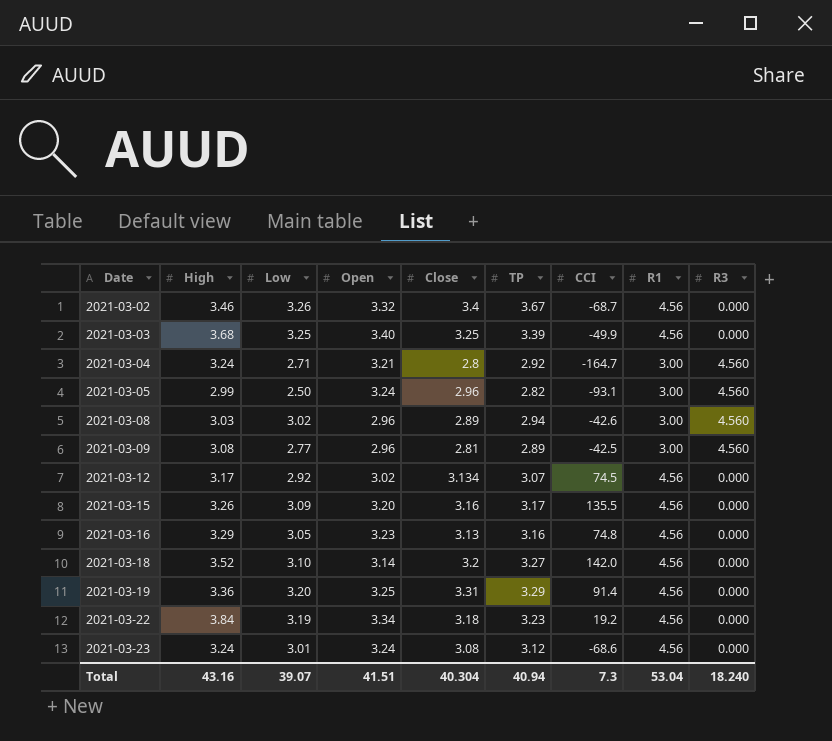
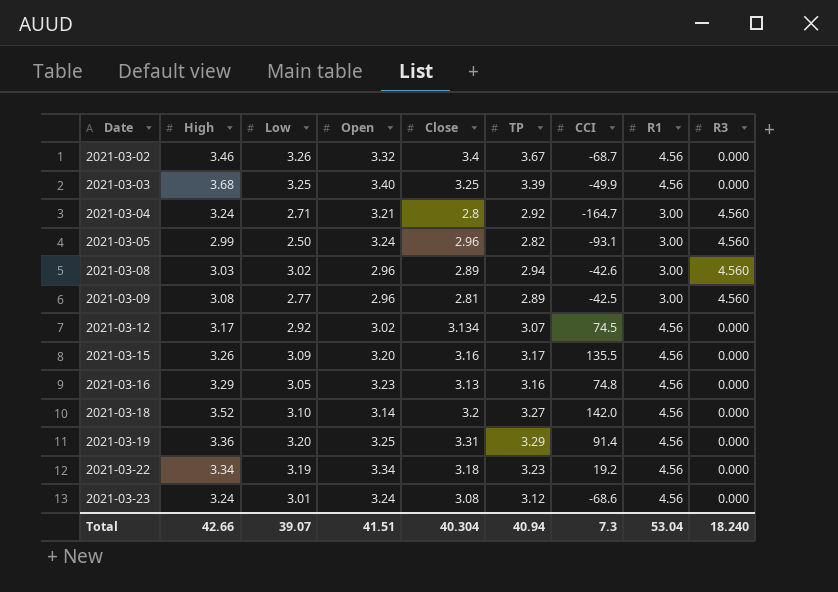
2021-03-22 | High: 3.84 -> 3.34
Total | High: 43.16 -> 42.66

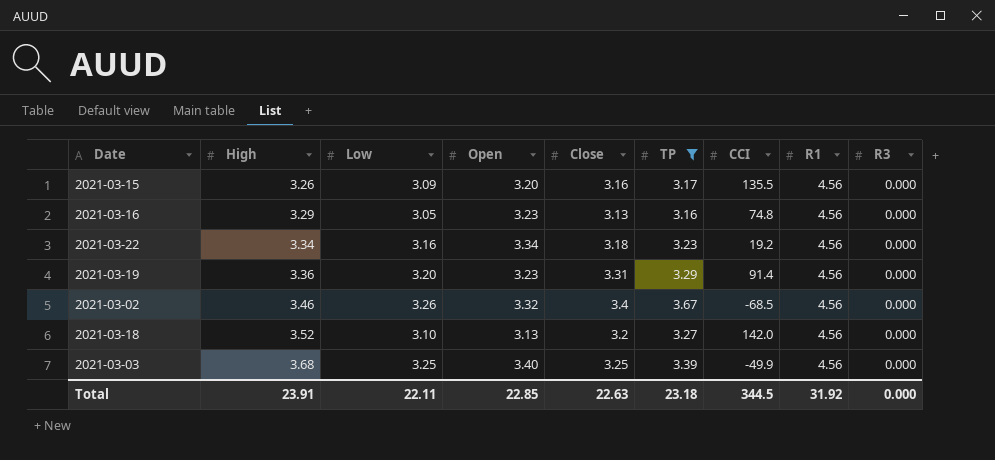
filter: none -> TP >= 3.16
row order: Date ascending -> High ascending
2021-03-22 | Low: 3.19 -> 3.16
2021-03-19 | Open: 3.25 -> 3.23
2021-03-02 | CCI: -68.7 -> -68.5
2021-03-18 | Open: 3.14 -> 3.13
Total | High: 42.66 -> 23.91
Total | Low: 39.07 -> 22.11
Total | Open: 41.51 -> 22.85
Total | Close: 40.304 -> 22.63
Total | TP: 40.94 -> 23.18
Total | CCI: 7.3 -> 344.5
Total | R1: 53.04 -> 31.92
Total | R3: 18.240 -> 0.000

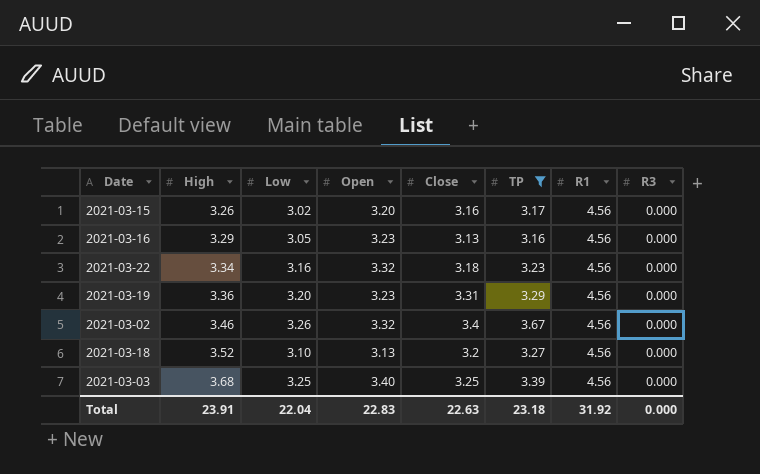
column CCI | position: 7 -> none
2021-03-15 | Low: 3.09 -> 3.02
2021-03-22 | Open: 3.34 -> 3.32
Total | Low: 22.11 -> 22.04
Total | Open: 22.85 -> 22.83

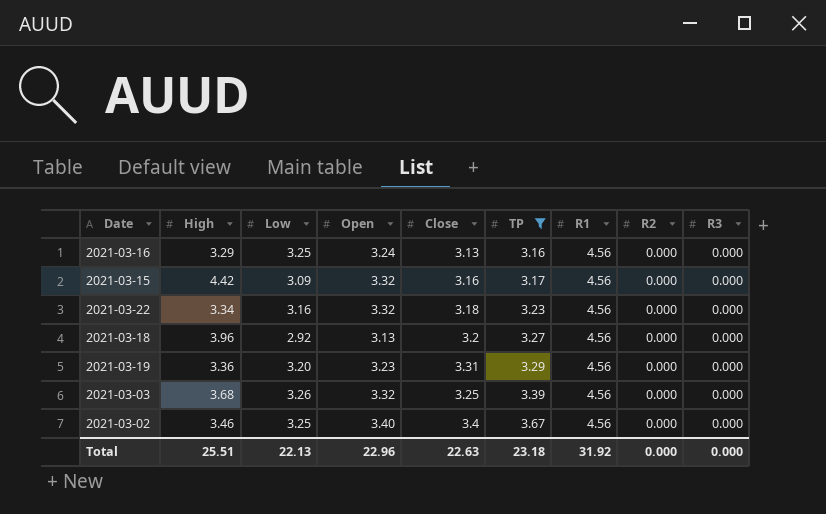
row order: High ascending -> TP ascending
column R2 | position: none -> 8
2021-03-16 | Low: 3.05 -> 3.25
2021-03-16 | Open: 3.23 -> 3.24
2021-03-15 | High: 3.26 -> 4.42
2021-03-15 | Low: 3.02 -> 3.09
2021-03-15 | Open: 3.20 -> 3.32
2021-03-18 | High: 3.52 -> 3.96
2021-03-18 | Low: 3.10 -> 2.92
2021-03-03 | Low: 3.25 -> 3.26
2021-03-03 | Open: 3.40 -> 3.32
2021-03-02 | Low: 3.26 -> 3.25
2021-03-02 | Open: 3.32 -> 3.40
Total | High: 23.91 -> 25.51
Total | Low: 22.04 -> 22.13
Total | Open: 22.83 -> 22.96

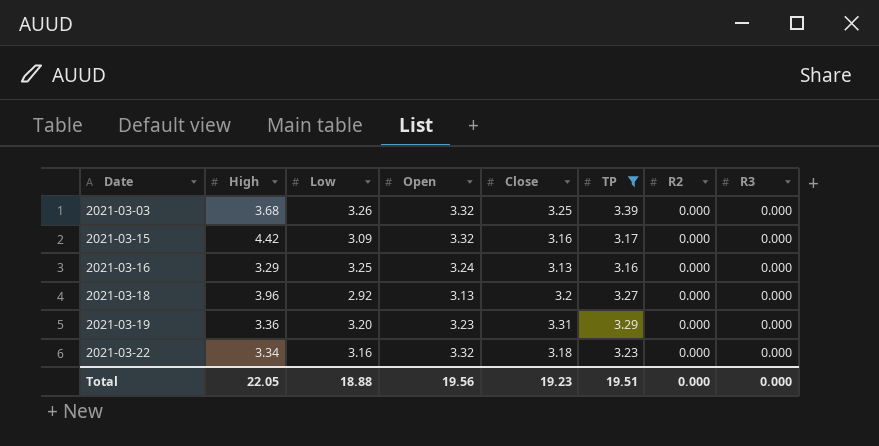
row order: TP ascending -> Date ascending
column R1 | position: 7 -> none
row 2021-03-02: 3.46 | 3.25 | 3.40 | 3.4 | 3.67 | 4.56 | 0.000 | 0.000 -> none
Total | High: 25.51 -> 22.05
Total | Low: 22.13 -> 18.88
Total | Open: 22.96 -> 19.56
Total | Close: 22.63 -> 19.23
Total | TP: 23.18 -> 19.51

